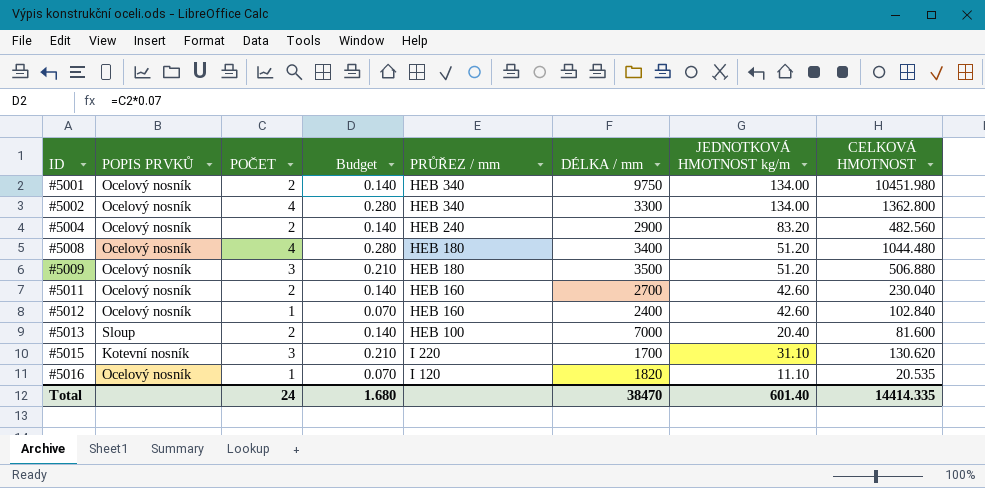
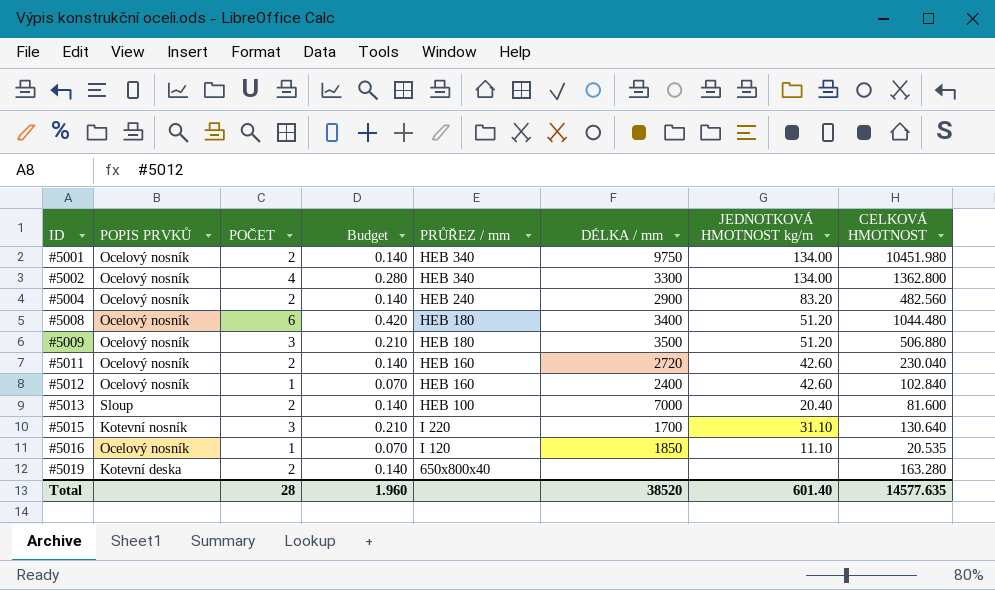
#5008 | POČET: 4 -> 6
#5008 | Budget: 0.280 -> 0.420
#5011 | DÉLKA / mm: 2700 -> 2720
#5015 | CELKOVÁ HMOTNOST: 130.620 -> 130.640
#5016 | DÉLKA / mm: 1820 -> 1850
row #5019: none -> Kotevní deska | 2 | 0.140 | 650x800x40 | none | none | 163.280
Total | POČET: 24 -> 28
Total | Budget: 1.680 -> 1.960
Total | DÉLKA / mm: 38470 -> 38520
Total | CELKOVÁ HMOTNOST: 14414.335 -> 14577.635

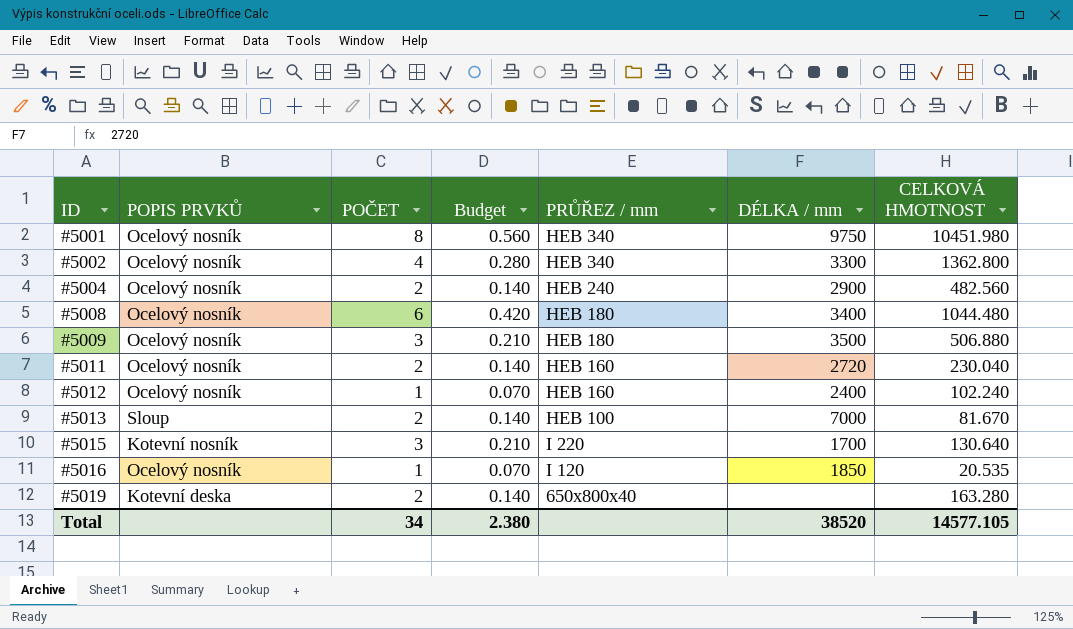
column JEDNOTKOVÁ HMOTNOST kg/m | position: 7 -> none
#5001 | POČET: 2 -> 8
#5001 | Budget: 0.140 -> 0.560
#5012 | CELKOVÁ HMOTNOST: 102.840 -> 102.240
#5013 | CELKOVÁ HMOTNOST: 81.600 -> 81.670
Total | POČET: 28 -> 34
Total | Budget: 1.960 -> 2.380
Total | CELKOVÁ HMOTNOST: 14577.635 -> 14577.105

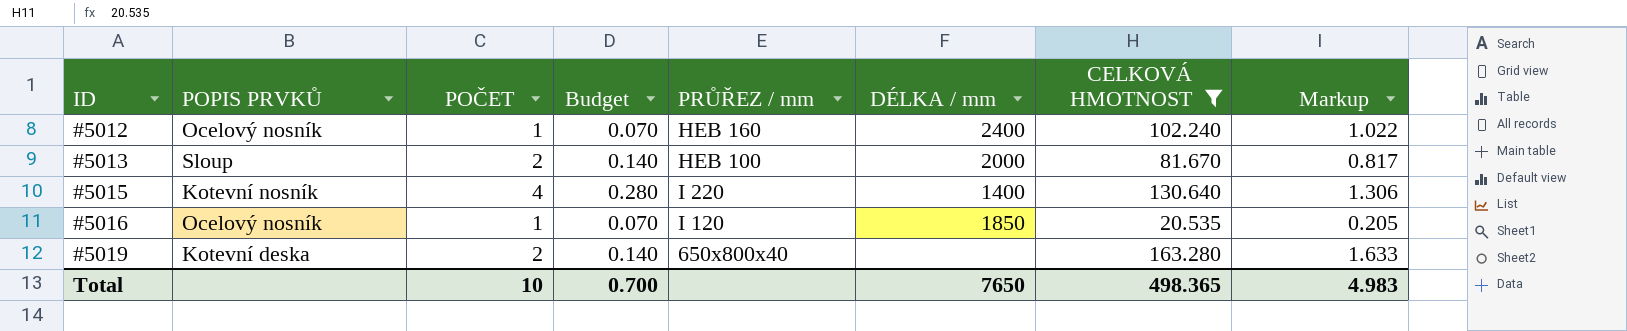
filter: none -> CELKOVÁ HMOTNOST <= 163.280
column Markup | formula: none -> [CELKOVÁ HMOTNOST] * 0.01
#5013 | DÉLKA / mm: 7000 -> 2000
#5015 | POČET: 3 -> 4
#5015 | Budget: 0.210 -> 0.280
#5015 | DÉLKA / mm: 1700 -> 1400
Total | POČET: 34 -> 10
Total | Budget: 2.380 -> 0.700
Total | DÉLKA / mm: 38520 -> 7650
Total | CELKOVÁ HMOTNOST: 14577.105 -> 498.365

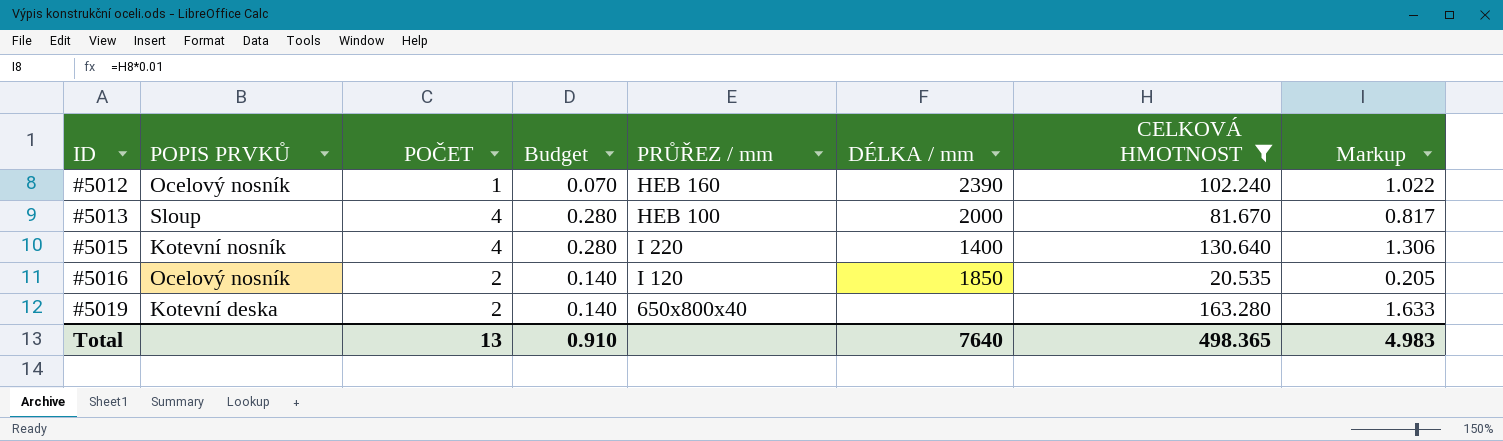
#5012 | DÉLKA / mm: 2400 -> 2390
#5013 | POČET: 2 -> 4
#5013 | Budget: 0.140 -> 0.280
#5016 | POČET: 1 -> 2
#5016 | Budget: 0.070 -> 0.140
Total | POČET: 10 -> 13
Total | Budget: 0.700 -> 0.910
Total | DÉLKA / mm: 7650 -> 7640

